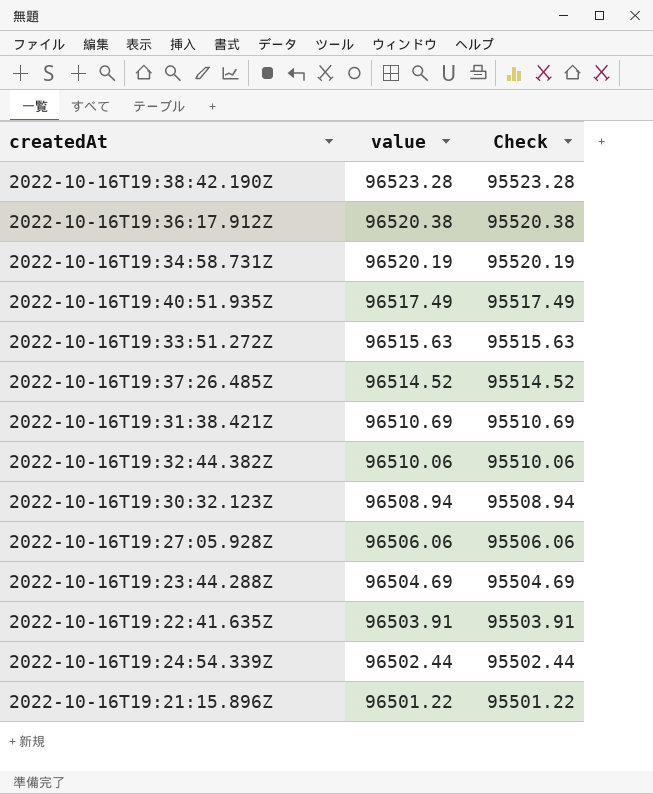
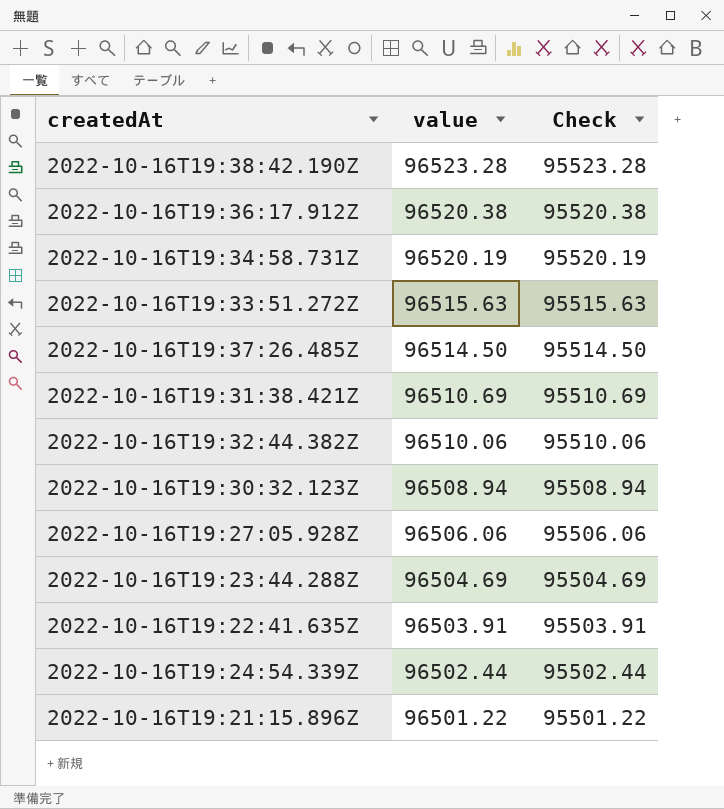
row 2022-10-16T19:40:51.935Z: 96517.49 | 95517.49 -> none
2022-10-16T19:37:26.485Z | value: 96514.52 -> 96514.50
2022-10-16T19:37:26.485Z | Check: 95514.52 -> 95514.50

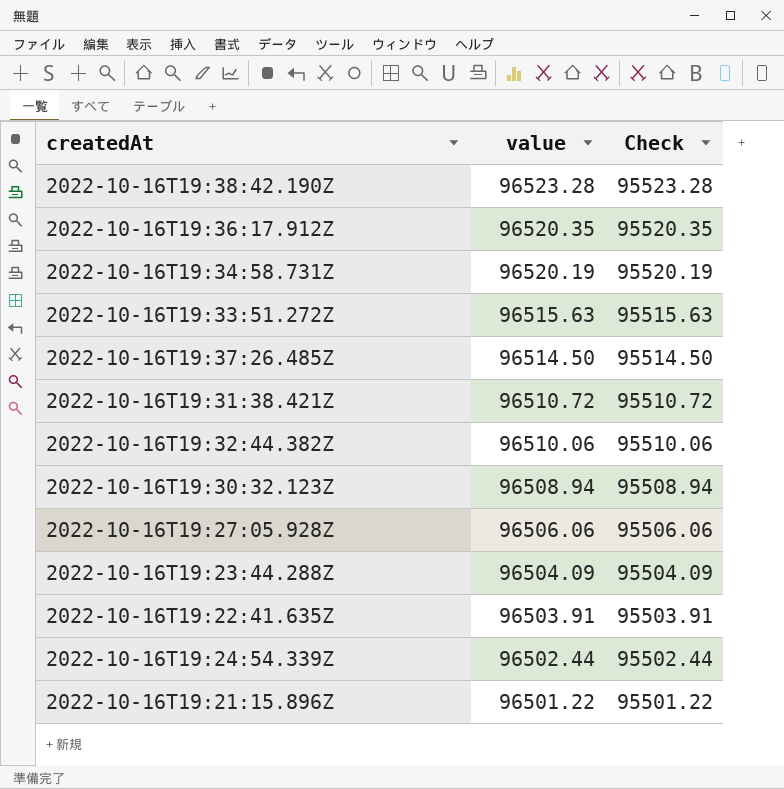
2022-10-16T19:36:17.912Z | value: 96520.38 -> 96520.35
2022-10-16T19:36:17.912Z | Check: 95520.38 -> 95520.35
2022-10-16T19:31:38.421Z | value: 96510.69 -> 96510.72
2022-10-16T19:31:38.421Z | Check: 95510.69 -> 95510.72
2022-10-16T19:23:44.288Z | value: 96504.69 -> 96504.09
2022-10-16T19:23:44.288Z | Check: 95504.69 -> 95504.09

